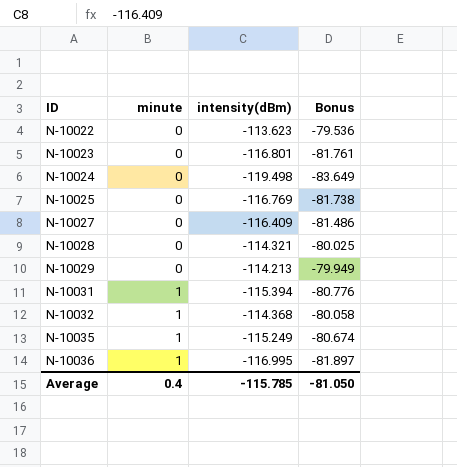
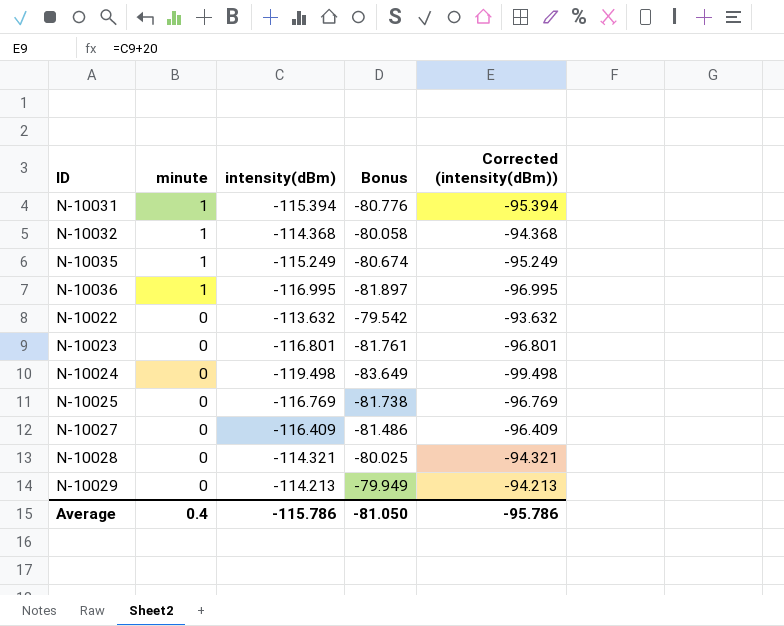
row order: ID ascending -> minute descending
column Corrected (intensity(dBm)) | formula: none -> [intensity(dBm)] + 20
N-10022 | intensity(dBm): -113.623 -> -113.632
N-10022 | Bonus: -79.536 -> -79.542
Average | intensity(dBm): -115.785 -> -115.786

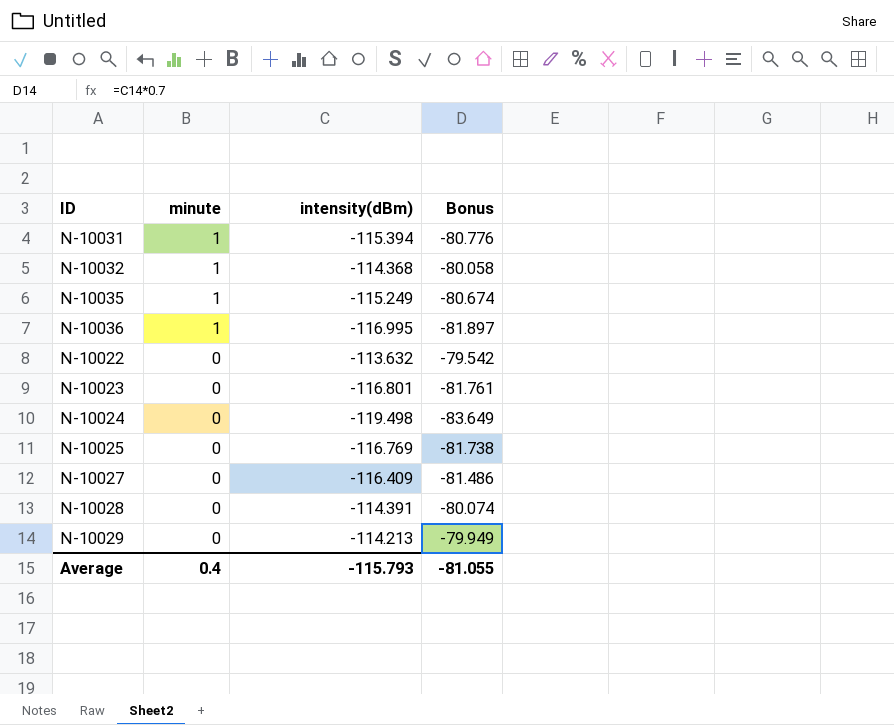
column Corrected (intensity(dBm)) | formula: [intensity(dBm)] + 20 -> none
N-10028 | intensity(dBm): -114.321 -> -114.391
N-10028 | Bonus: -80.025 -> -80.074
Average | intensity(dBm): -115.786 -> -115.793
Average | Bonus: -81.050 -> -81.055

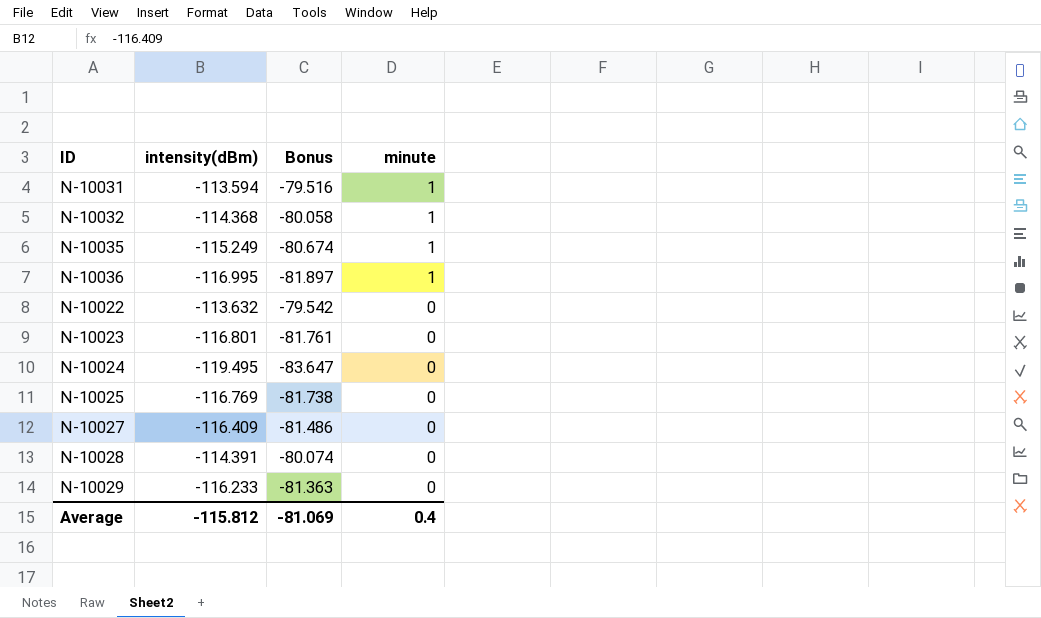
column minute | position: 2 -> 4
N-10031 | intensity(dBm): -115.394 -> -113.594
N-10031 | Bonus: -80.776 -> -79.516
N-10024 | intensity(dBm): -119.498 -> -119.495
N-10024 | Bonus: -83.649 -> -83.647
N-10029 | intensity(dBm): -114.213 -> -116.233
N-10029 | Bonus: -79.949 -> -81.363
Average | intensity(dBm): -115.793 -> -115.812
Average | Bonus: -81.055 -> -81.069

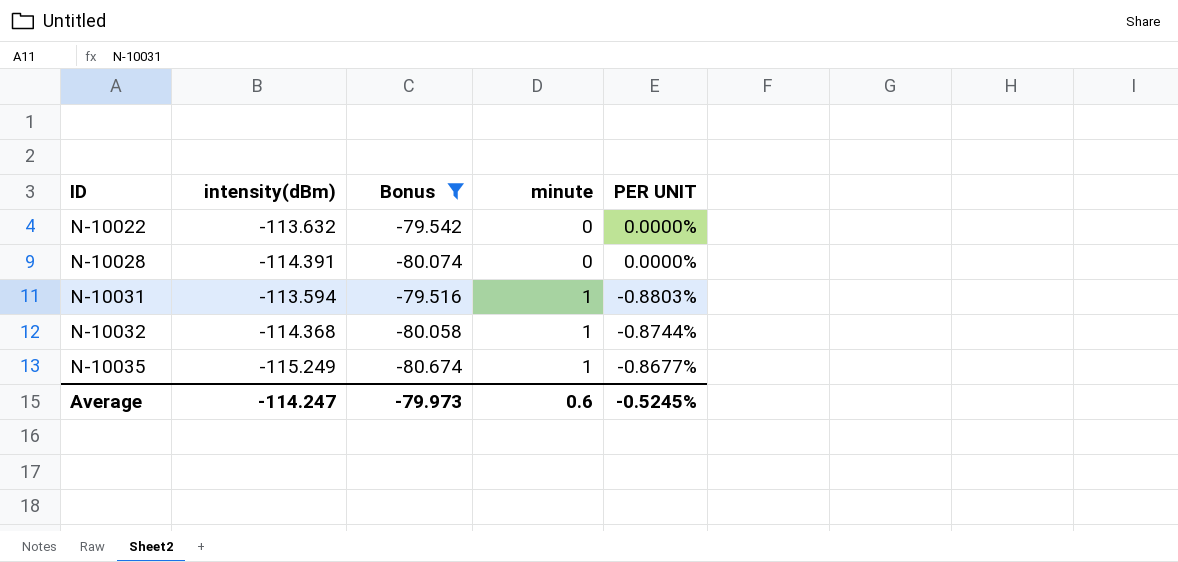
filter: none -> Bonus >= -80.674
row order: minute descending -> ID ascending
column PER UNIT | formula: none -> [minute] / [intensity(dBm)]
Average | intensity(dBm): -115.812 -> -114.247
Average | Bonus: -81.069 -> -79.973
Average | minute: 0.4 -> 0.6

